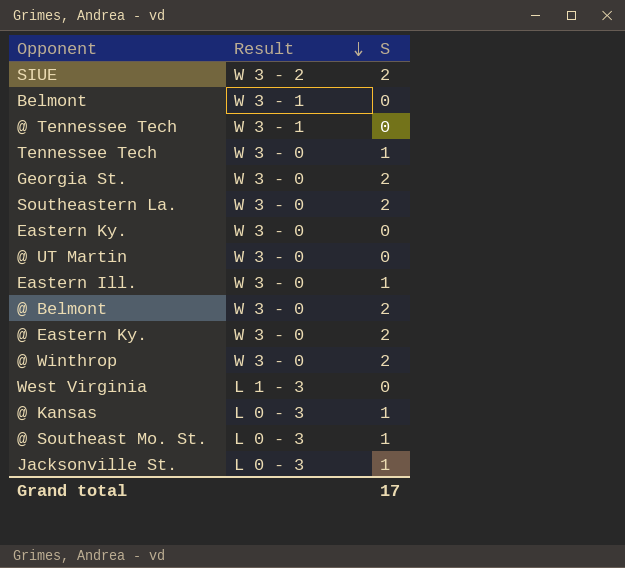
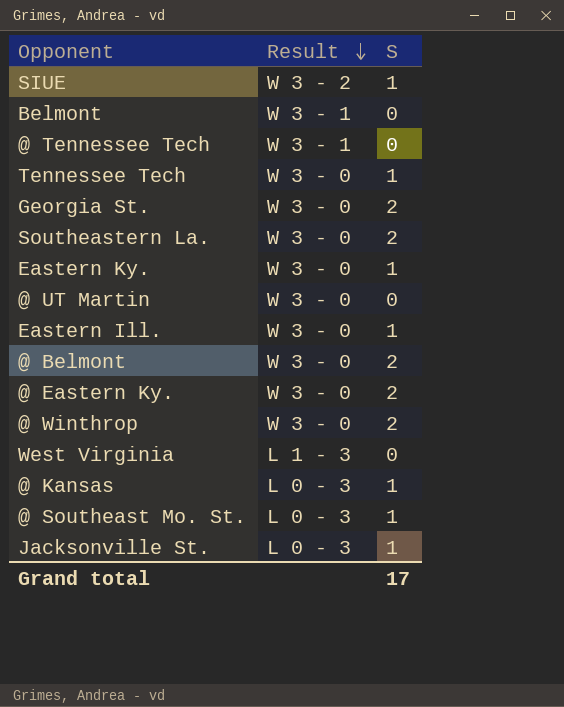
SIUE | S: 2 -> 1
Eastern Ky. | S: 0 -> 1

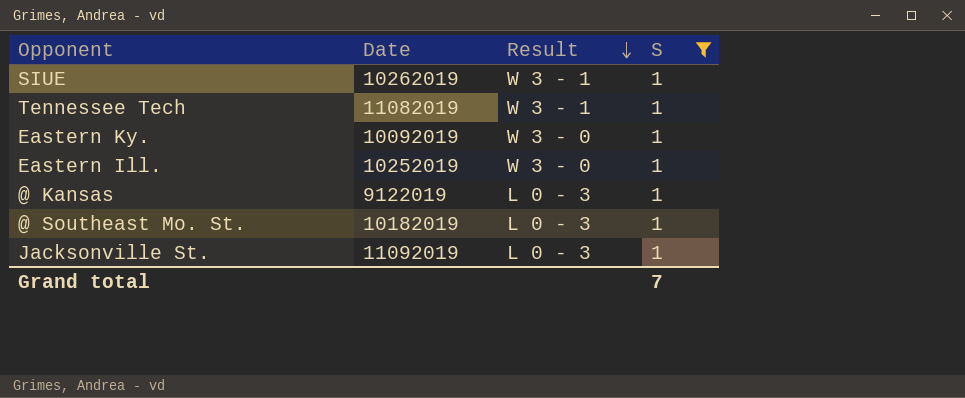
filter: none -> S = 1
column Date | position: none -> 2
SIUE | Result: W 3 - 2 -> W 3 - 1
Tennessee Tech | Result: W 3 - 0 -> W 3 - 1
Grand total | S: 17 -> 7

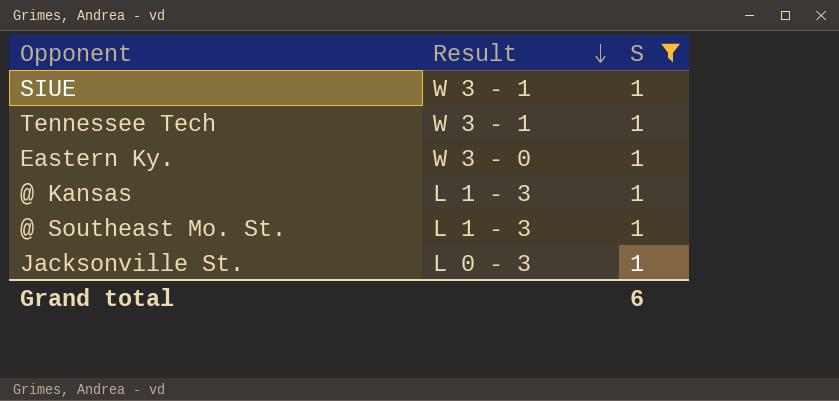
column Date | position: 2 -> none
row Eastern Ill.: 10252019 | W 3 - 0 | 1 -> none
@ Kansas | Result: L 0 - 3 -> L 1 - 3
@ Southeast Mo. St. | Result: L 0 - 3 -> L 1 - 3
Grand total | S: 7 -> 6

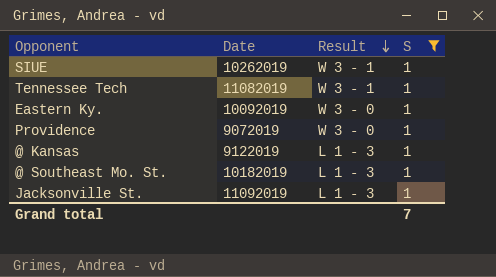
column Date | position: none -> 2
row Providence: none -> 9072019 | W 3 - 0 | 1
Jacksonville St. | Result: L 0 - 3 -> L 1 - 3
Grand total | S: 6 -> 7

